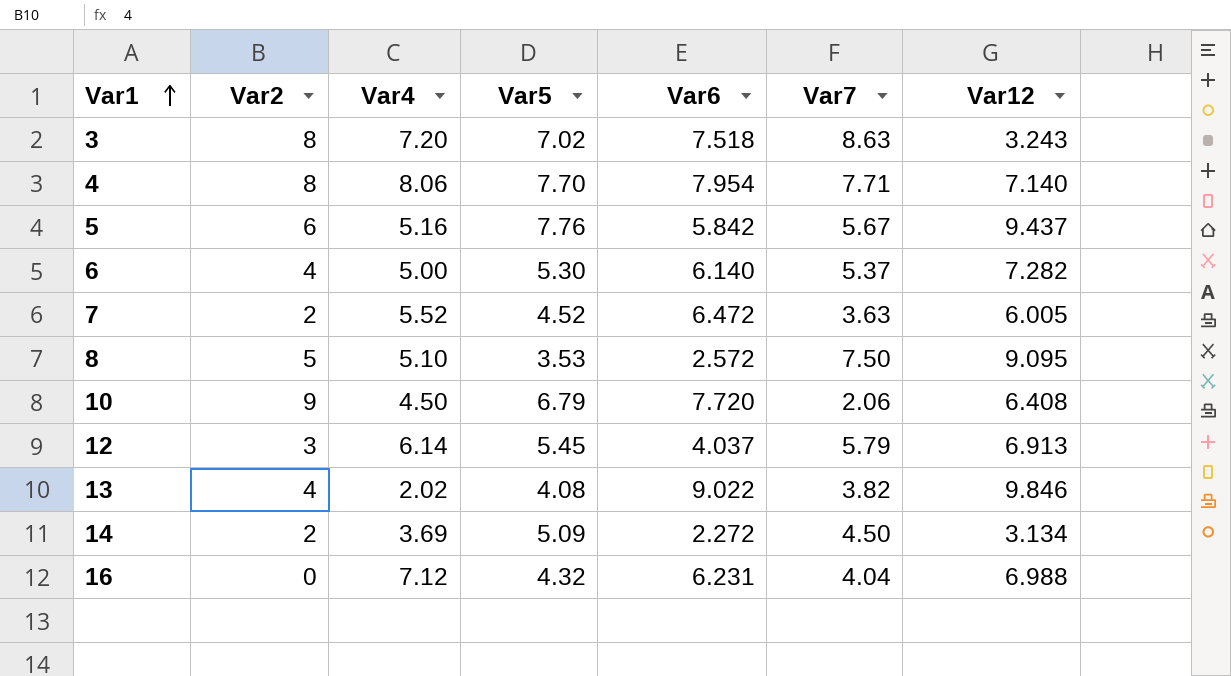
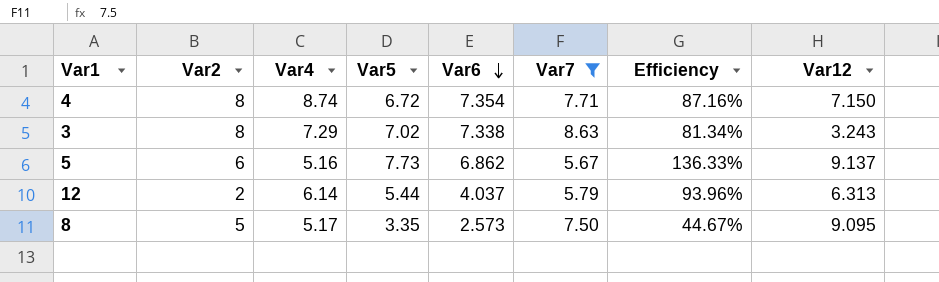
filter: none -> Var7 >= 5.67
row order: Var1 ascending -> Var6 descending
column Efficiency | formula: none -> [Var5] / [Var7]
4 | Var4: 8.06 -> 8.74
4 | Var5: 7.70 -> 6.72
4 | Var6: 7.954 -> 7.354
4 | Var12: 7.140 -> 7.150
3 | Var4: 7.20 -> 7.29
3 | Var6: 7.518 -> 7.338
5 | Var5: 7.76 -> 7.73
5 | Var6: 5.842 -> 6.862
5 | Var12: 9.437 -> 9.137
12 | Var2: 3 -> 2
12 | Var5: 5.45 -> 5.44
12 | Var12: 6.913 -> 6.313
8 | Var4: 5.10 -> 5.17
8 | Var5: 3.53 -> 3.35
8 | Var6: 2.572 -> 2.573

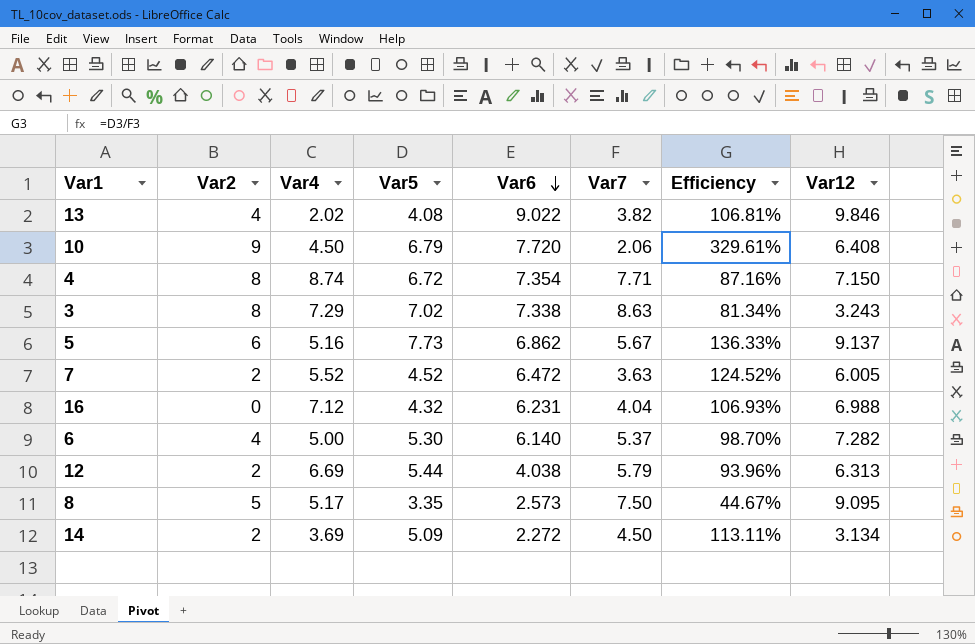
filter: Var7 >= 5.67 -> none
12 | Var4: 6.14 -> 6.69
12 | Var6: 4.037 -> 4.038

